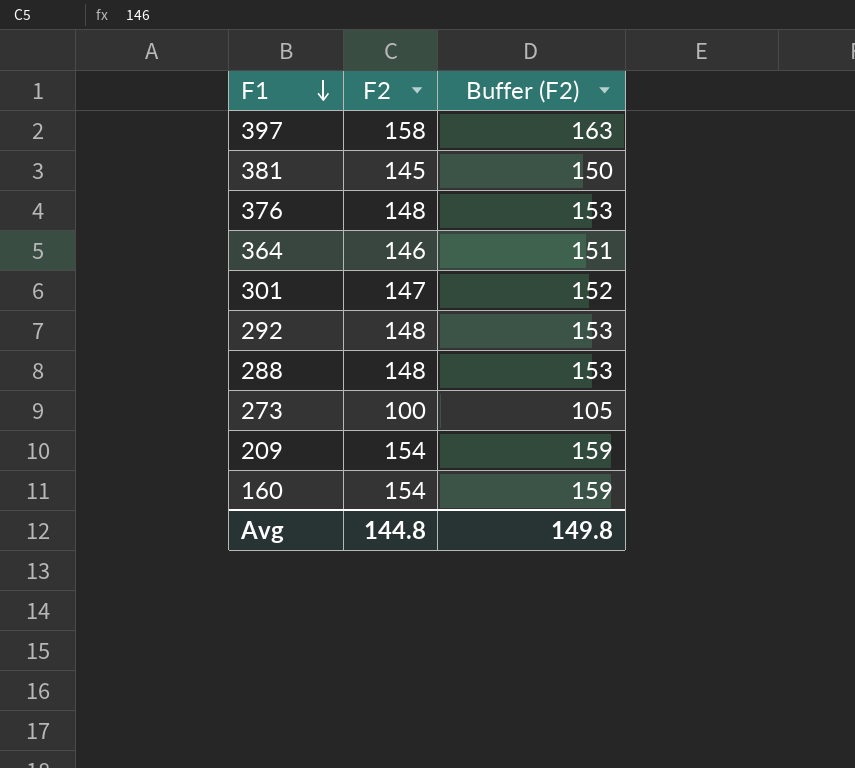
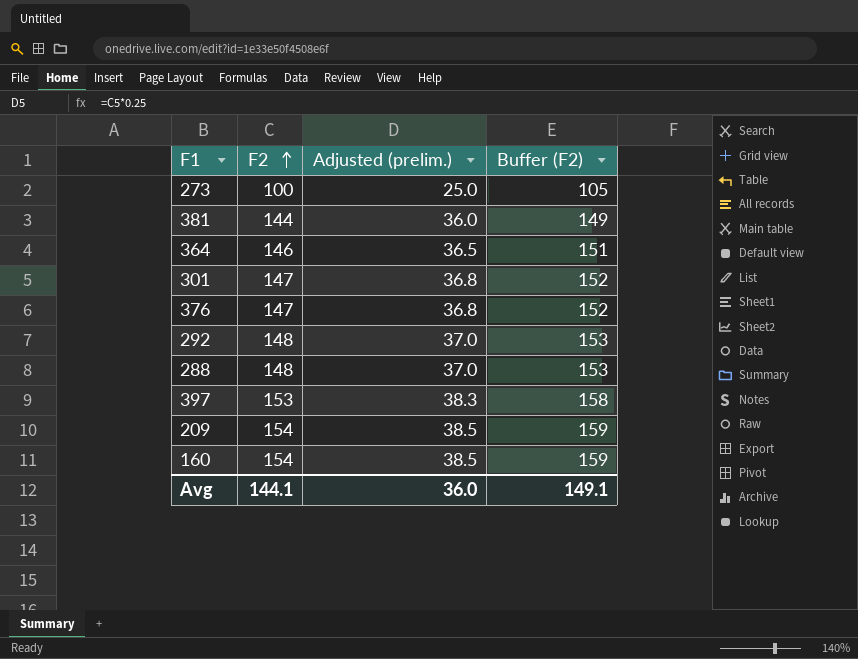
row order: F1 descending -> F2 ascending
column Adjusted (prelim.) | formula: none -> [F2] * 0.25
381 | F2: 145 -> 144
381 | Buffer (F2): 150 -> 149
376 | F2: 148 -> 147
376 | Buffer (F2): 153 -> 152
397 | F2: 158 -> 153
397 | Buffer (F2): 163 -> 158
Avg | F2: 144.8 -> 144.1
Avg | Buffer (F2): 149.8 -> 149.1

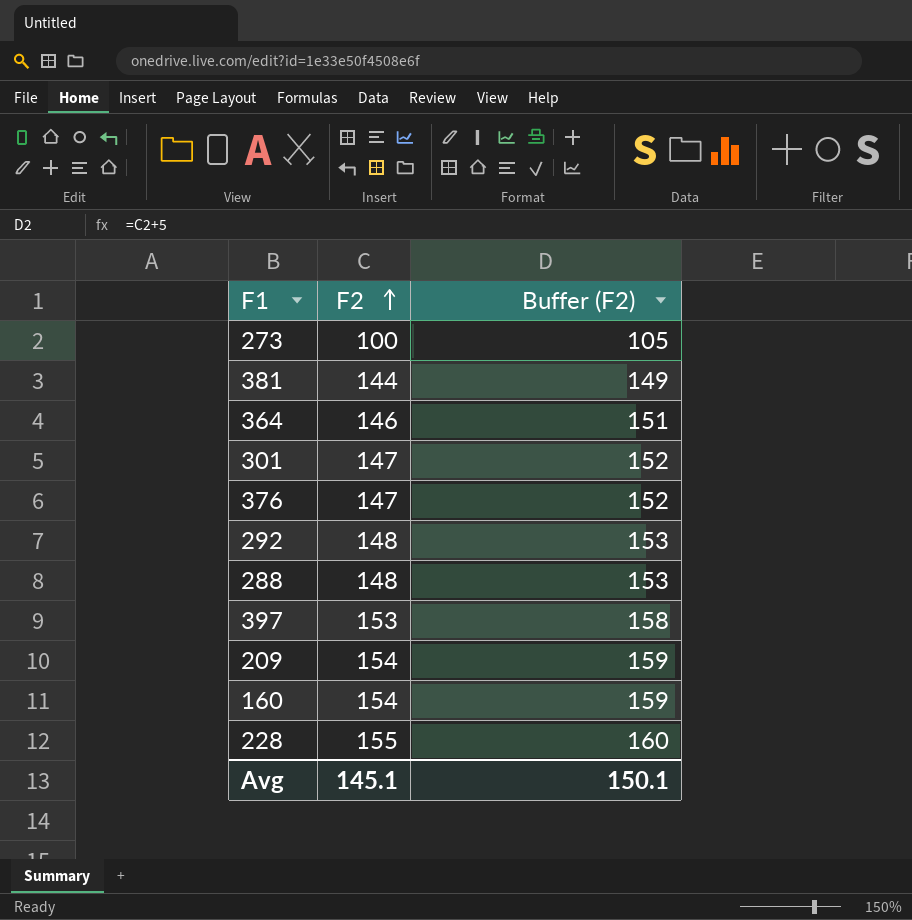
column Adjusted (prelim.) | formula: [F2] * 0.25 -> none
row 228: none -> 155 | 160
Avg | F2: 144.1 -> 145.1
Avg | Buffer (F2): 149.1 -> 150.1

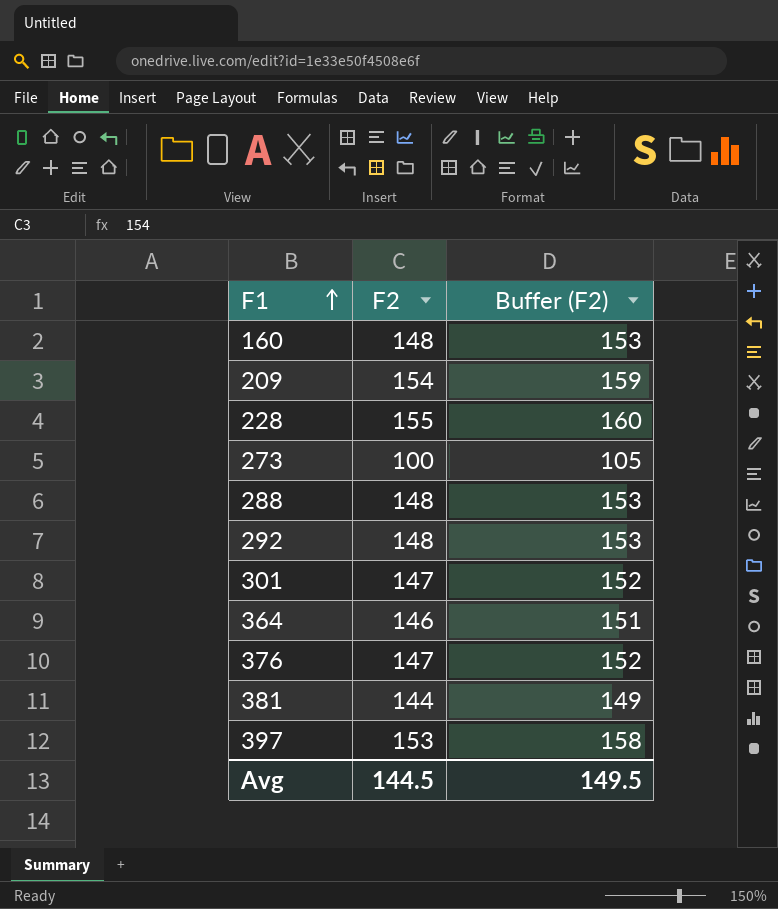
row order: F2 ascending -> F1 ascending
160 | F2: 154 -> 148
160 | Buffer (F2): 159 -> 153
Avg | F2: 145.1 -> 144.5
Avg | Buffer (F2): 150.1 -> 149.5

